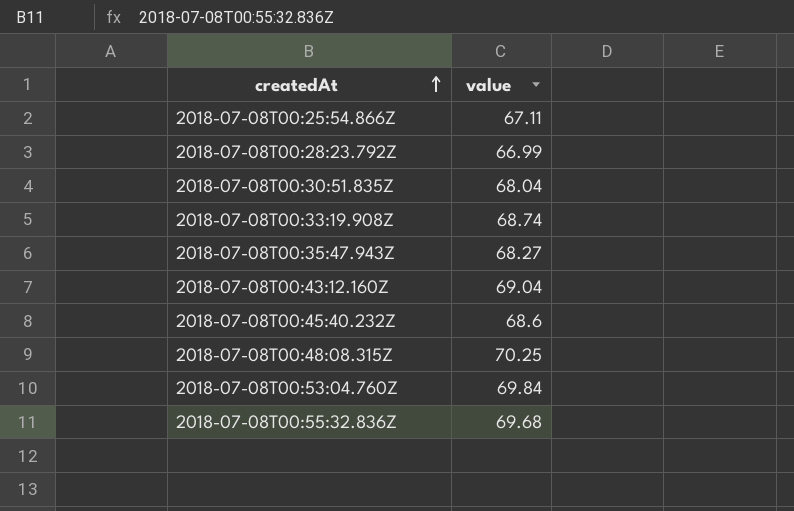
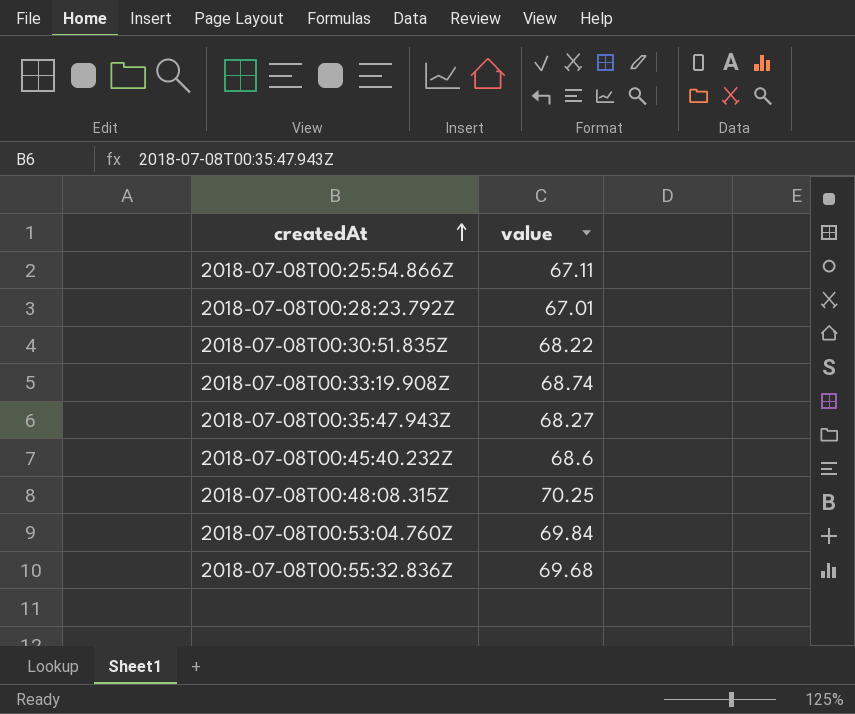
row 2018-07-08T00:43:12.160Z: 69.04 -> none
2018-07-08T00:28:23.792Z | value: 66.99 -> 67.01
2018-07-08T00:30:51.835Z | value: 68.04 -> 68.22

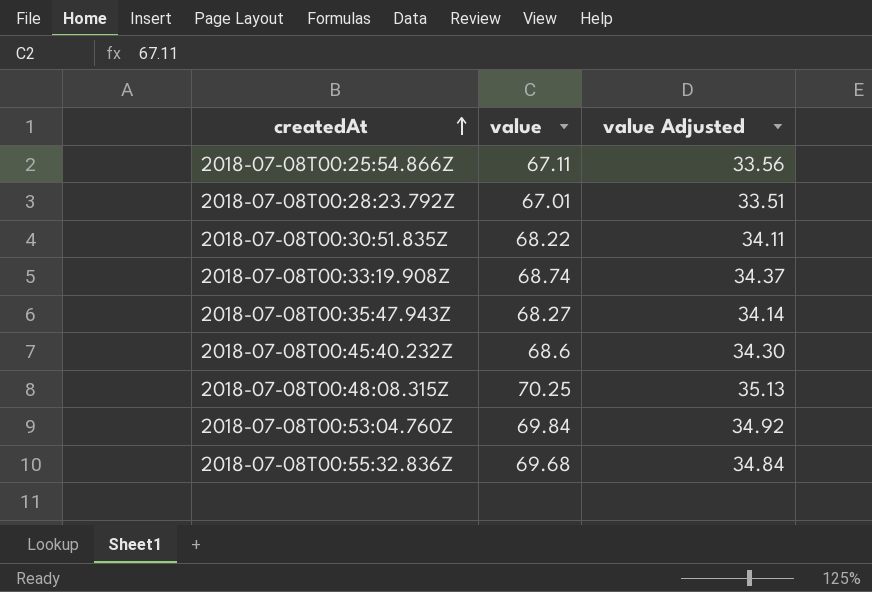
column value Adjusted | formula: none -> [value] * 0.5

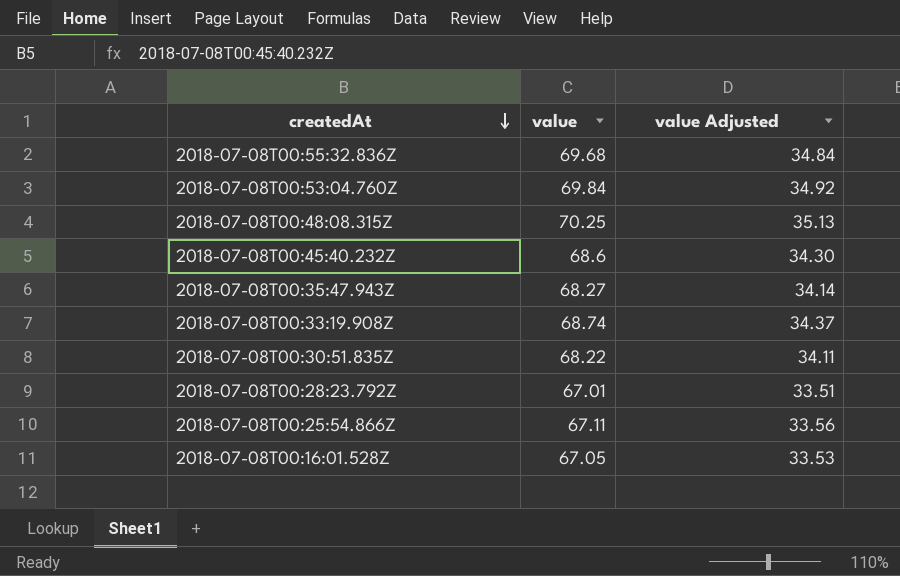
row order: createdAt ascending -> createdAt descending
row 2018-07-08T00:16:01.528Z: none -> 67.05 | 33.53

